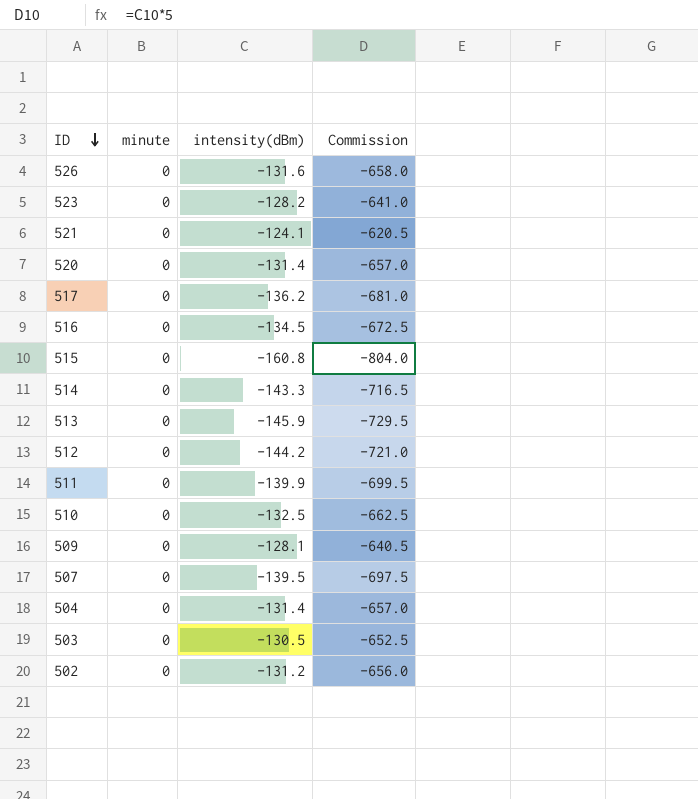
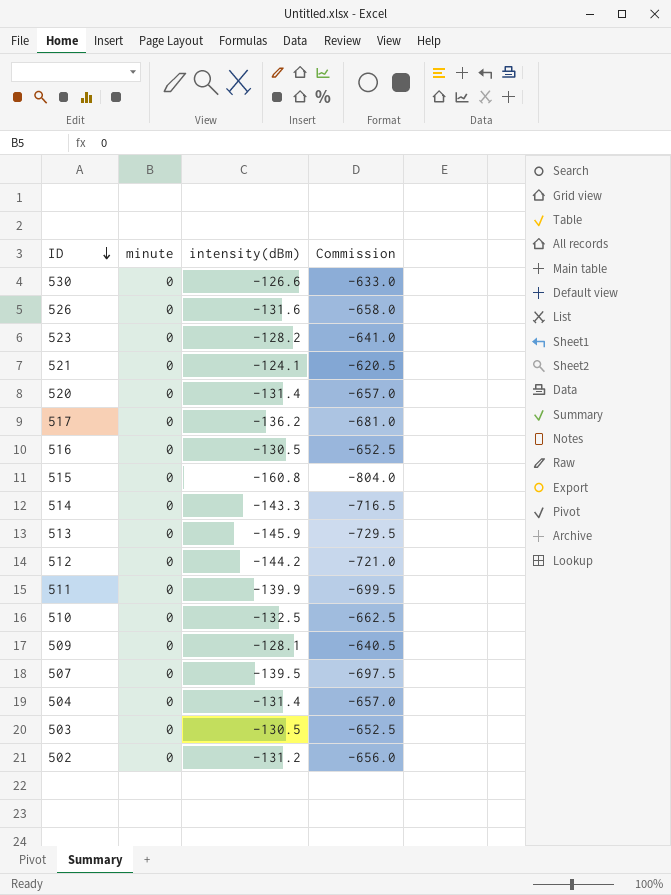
row 530: none -> 0 | -126.6 | -633.0
516 | intensity(dBm): -134.5 -> -130.5
516 | Commission: -672.5 -> -652.5

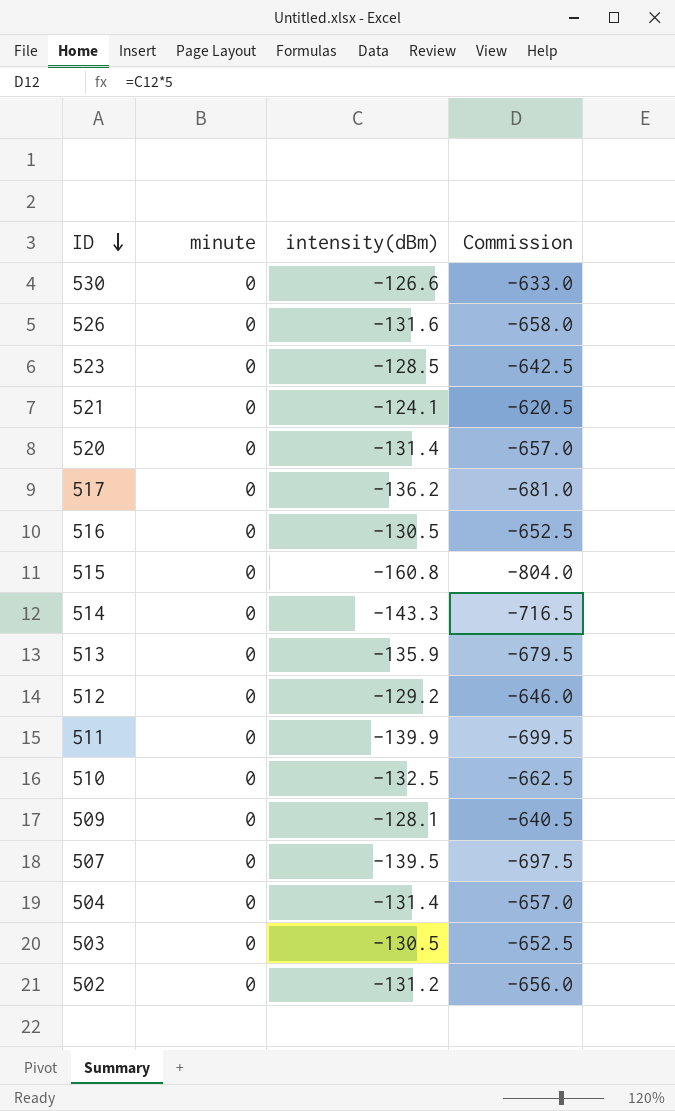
523 | intensity(dBm): -128.2 -> -128.5
523 | Commission: -641.0 -> -642.5
513 | intensity(dBm): -145.9 -> -135.9
513 | Commission: -729.5 -> -679.5
512 | intensity(dBm): -144.2 -> -129.2
512 | Commission: -721.0 -> -646.0

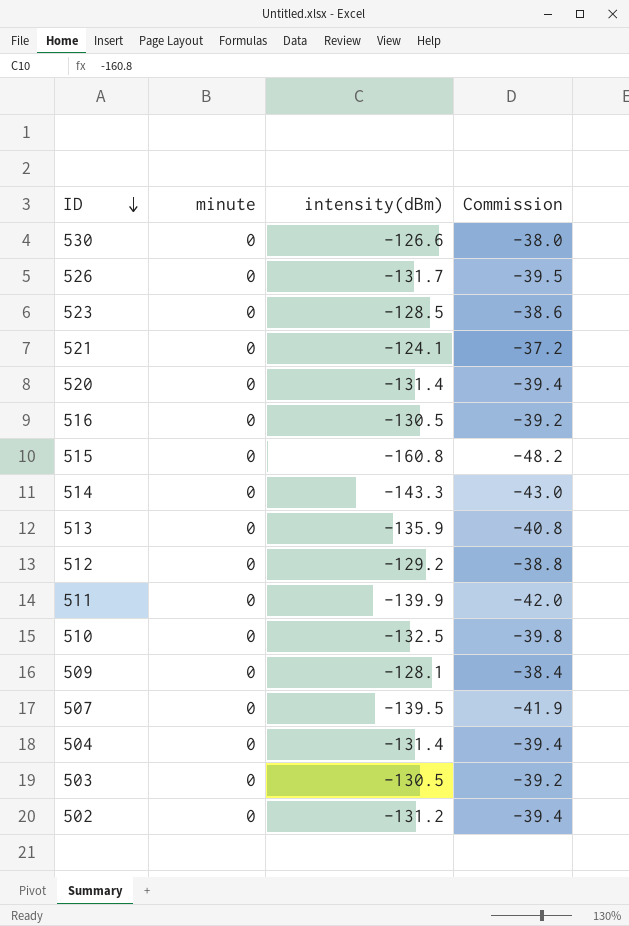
column Commission | formula: [intensity(dBm)] * 5 -> [intensity(dBm)] * 0.3
row 517: 0 | -136.2 | -681.0 -> none
526 | intensity(dBm): -131.6 -> -131.7

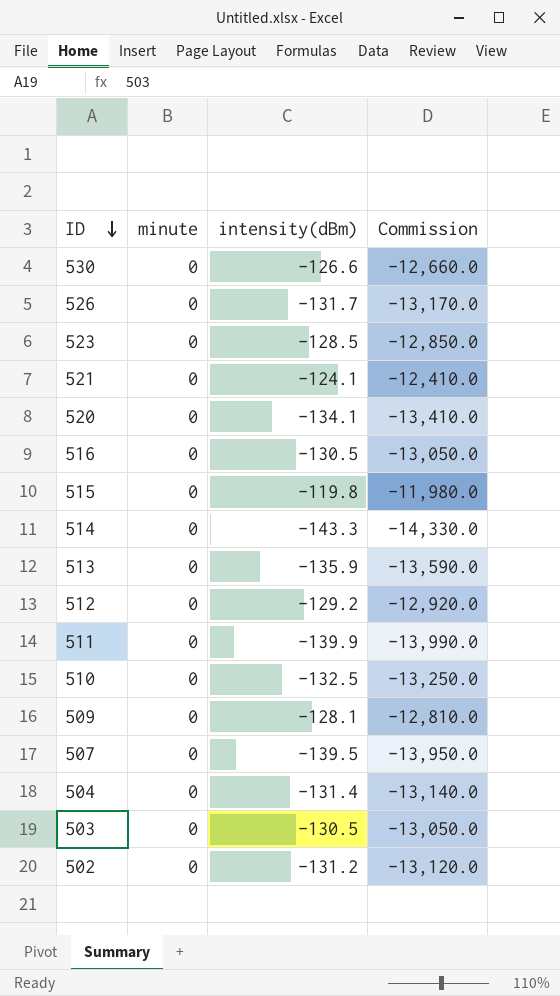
column Commission | formula: [intensity(dBm)] * 0.3 -> [intensity(dBm)] * 100
520 | intensity(dBm): -131.4 -> -134.1
515 | intensity(dBm): -160.8 -> -119.8

